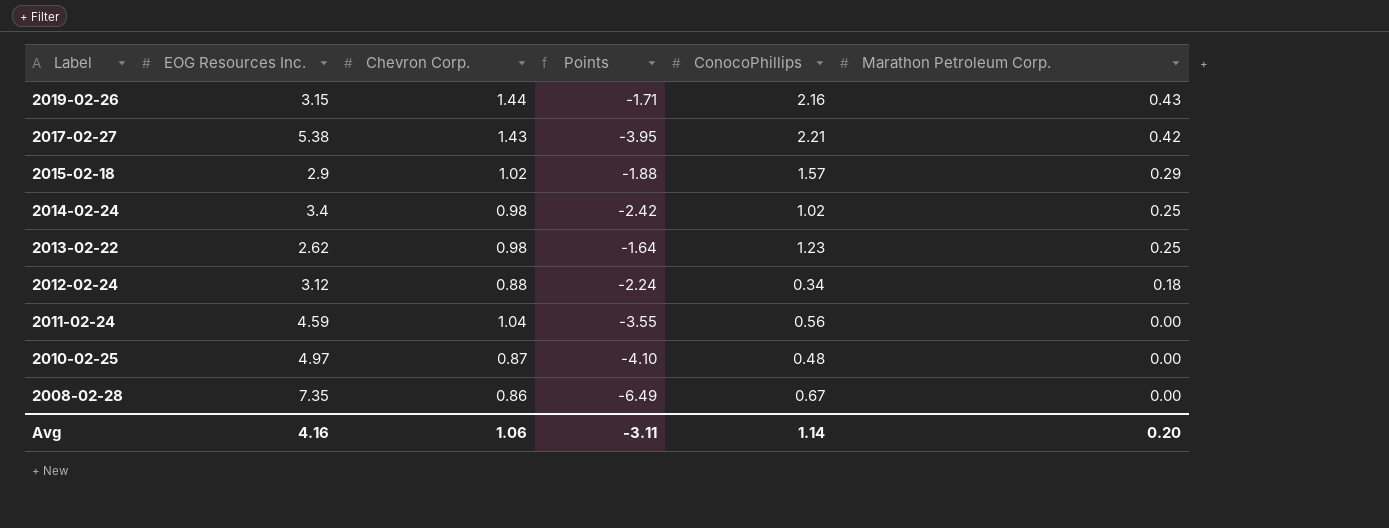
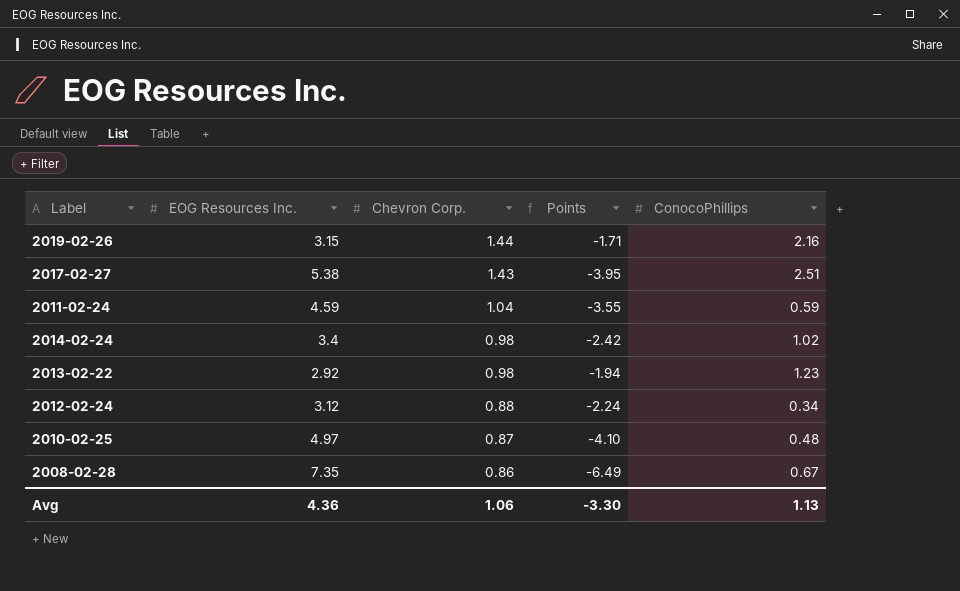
row order: Label descending -> Chevron Corp. descending
column Marathon Petroleum Corp. | position: 6 -> none
row 2015-02-18: 2.9 | 1.02 | -1.88 | 1.57 | 0.29 -> none
2017-02-27 | ConocoPhillips: 2.21 -> 2.51
2011-02-24 | ConocoPhillips: 0.56 -> 0.59
2013-02-22 | EOG Resources Inc.: 2.62 -> 2.92
2013-02-22 | Points: -1.64 -> -1.94
Avg | EOG Resources Inc.: 4.16 -> 4.36
Avg | Points: -3.11 -> -3.30
Avg | ConocoPhillips: 1.14 -> 1.13

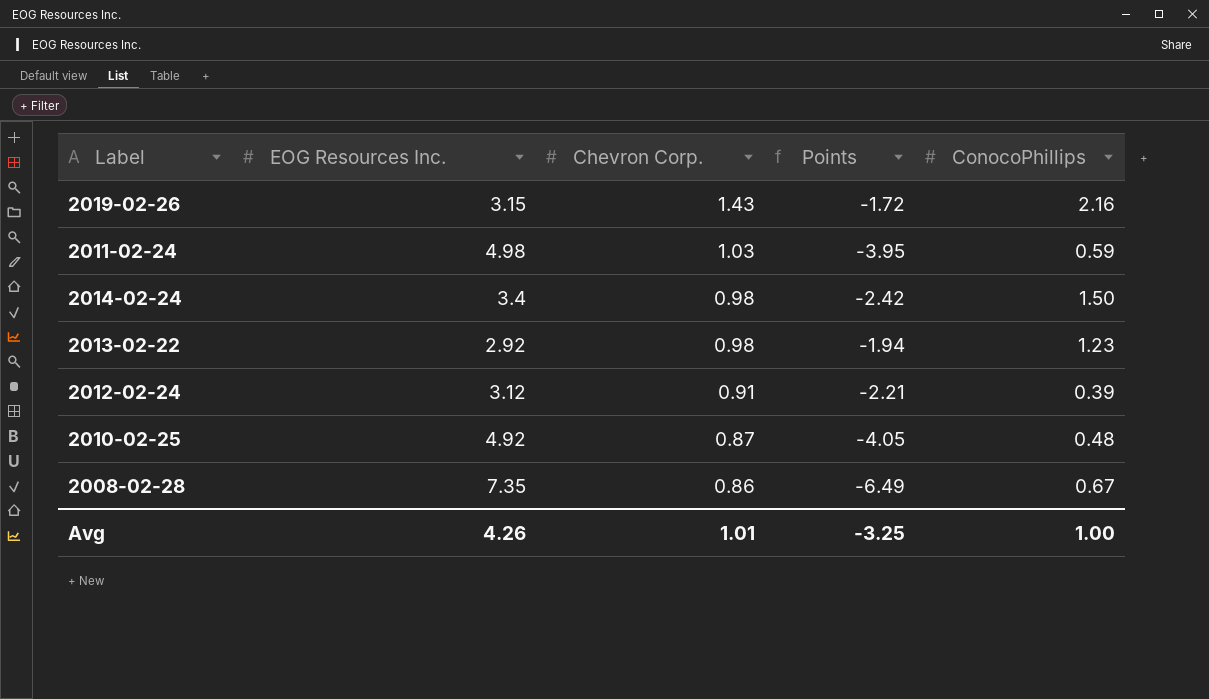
row 2017-02-27: 5.38 | 1.43 | -3.95 | 2.51 -> none
2019-02-26 | Chevron Corp.: 1.44 -> 1.43
2019-02-26 | Points: -1.71 -> -1.72
2011-02-24 | EOG Resources Inc.: 4.59 -> 4.98
2011-02-24 | Chevron Corp.: 1.04 -> 1.03
2011-02-24 | Points: -3.55 -> -3.95
2014-02-24 | ConocoPhillips: 1.02 -> 1.50
2012-02-24 | Chevron Corp.: 0.88 -> 0.91
2012-02-24 | Points: -2.24 -> -2.21
2012-02-24 | ConocoPhillips: 0.34 -> 0.39
2010-02-25 | EOG Resources Inc.: 4.97 -> 4.92
2010-02-25 | Points: -4.10 -> -4.05
Avg | EOG Resources Inc.: 4.36 -> 4.26
Avg | Chevron Corp.: 1.06 -> 1.01
Avg | Points: -3.30 -> -3.25
Avg | ConocoPhillips: 1.13 -> 1.00

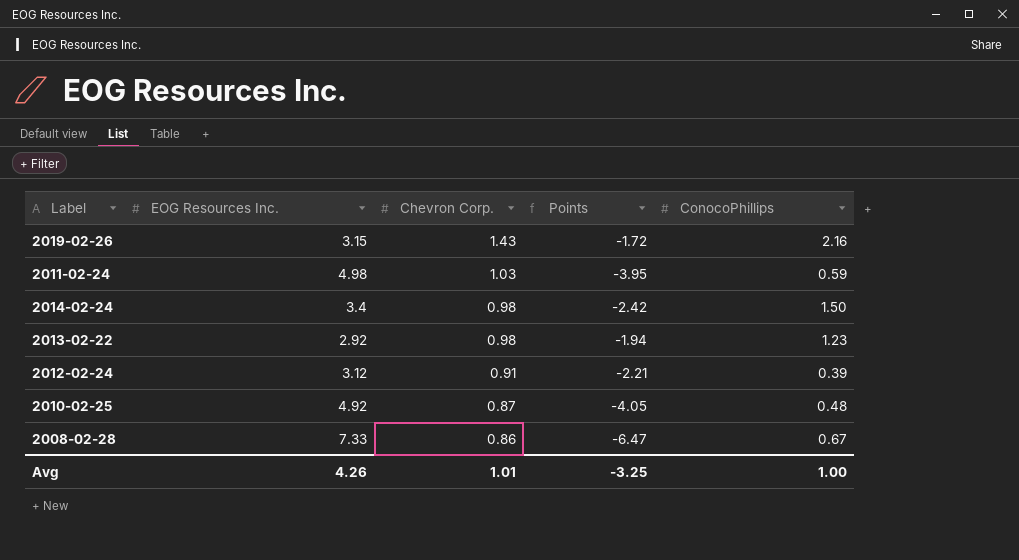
2008-02-28 | EOG Resources Inc.: 7.35 -> 7.33
2008-02-28 | Points: -6.49 -> -6.47

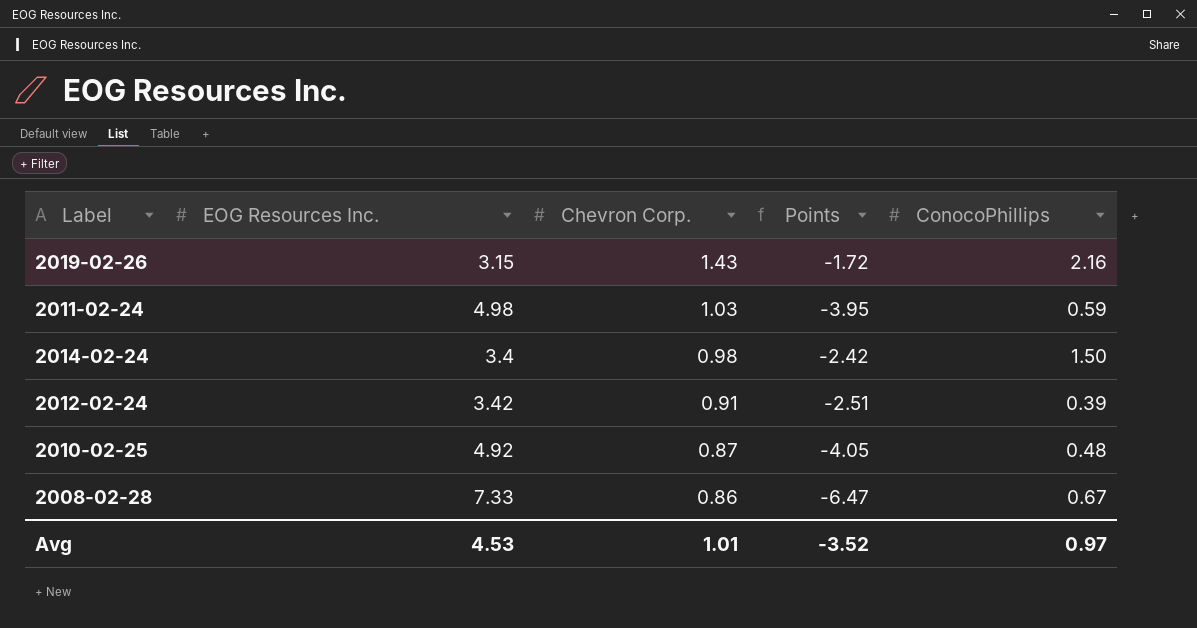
row 2013-02-22: 2.92 | 0.98 | -1.94 | 1.23 -> none
2012-02-24 | EOG Resources Inc.: 3.12 -> 3.42
2012-02-24 | Points: -2.21 -> -2.51
Avg | EOG Resources Inc.: 4.26 -> 4.53
Avg | Points: -3.25 -> -3.52
Avg | ConocoPhillips: 1.00 -> 0.97

